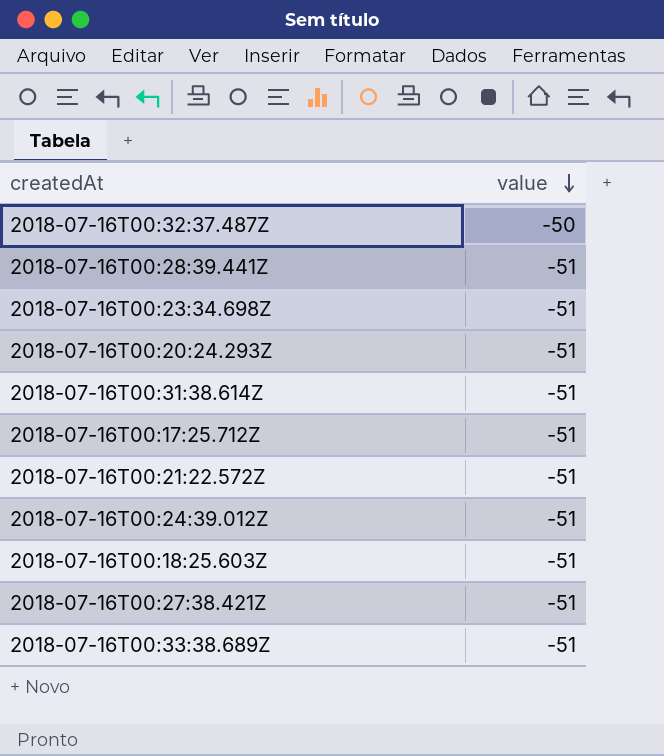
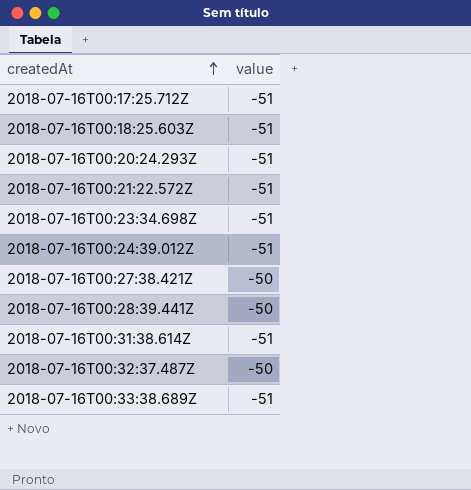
row order: value descending -> createdAt ascending
2018-07-16T00:27:38.421Z | value: -51 -> -50
2018-07-16T00:28:39.441Z | value: -51 -> -50

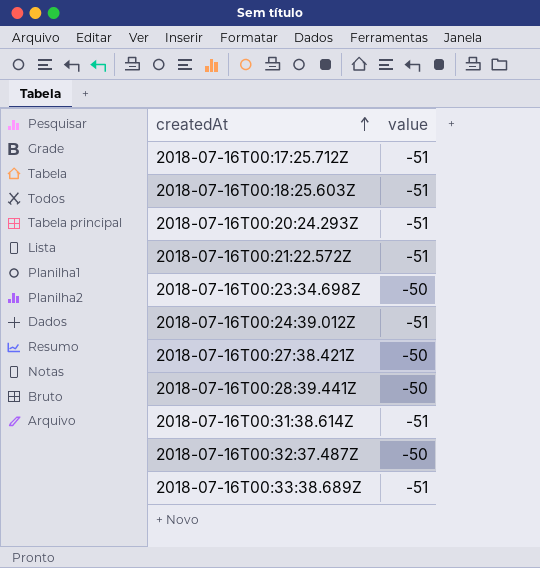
2018-07-16T00:23:34.698Z | value: -51 -> -50

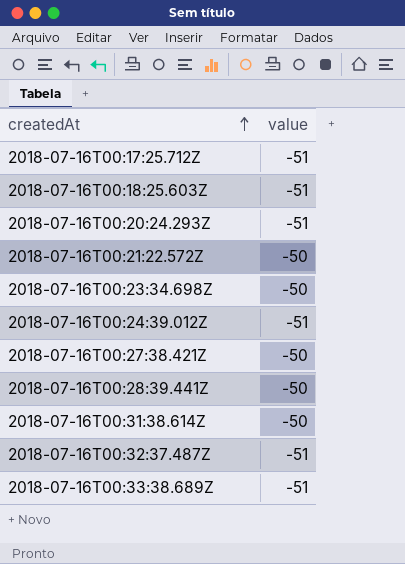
2018-07-16T00:21:22.572Z | value: -51 -> -50
2018-07-16T00:31:38.614Z | value: -51 -> -50
2018-07-16T00:32:37.487Z | value: -50 -> -51

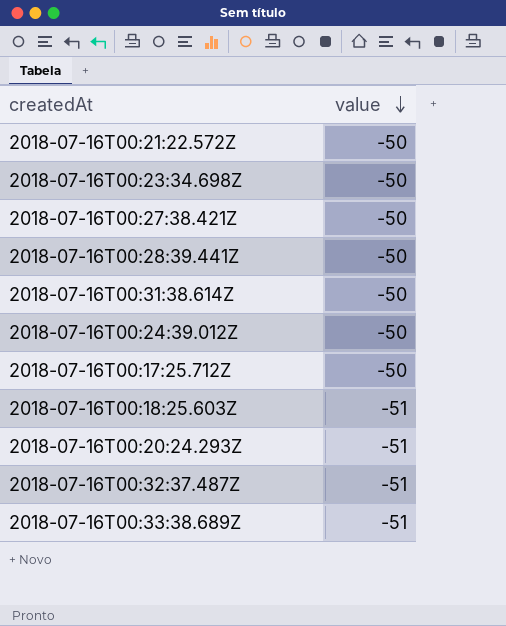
row order: createdAt ascending -> value descending
2018-07-16T00:24:39.012Z | value: -51 -> -50
2018-07-16T00:17:25.712Z | value: -51 -> -50

